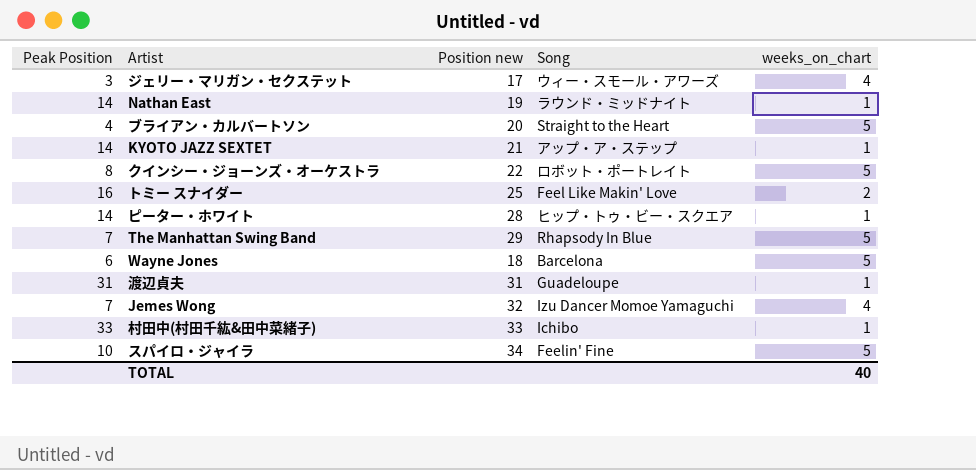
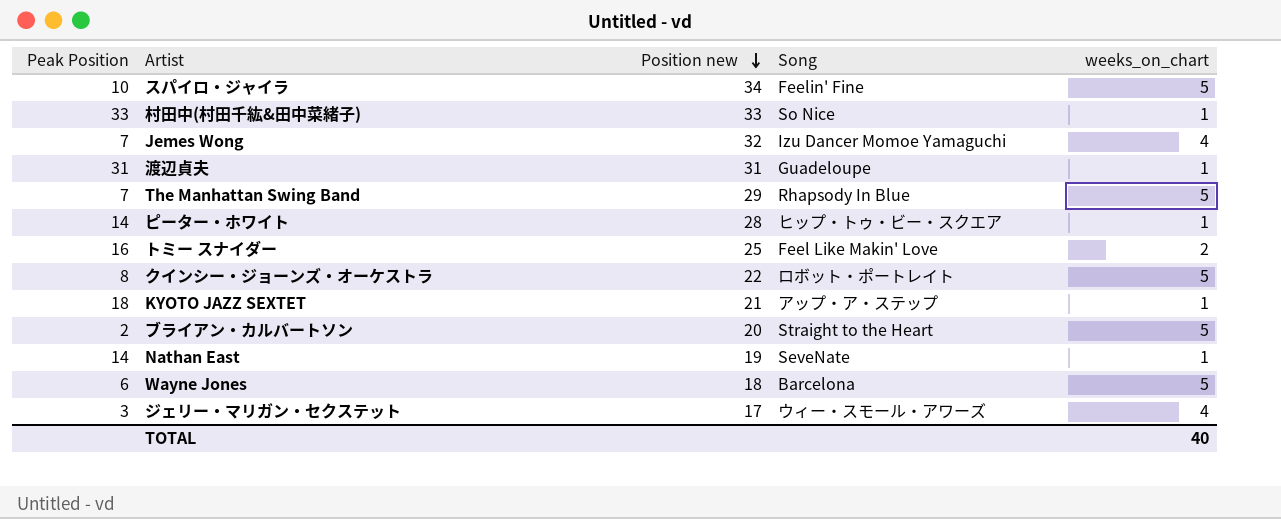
row order: none -> Position new descending
村田中(村田千紘&田中菜緒子) | Song: Ichibo -> So Nice
KYOTO JAZZ SEXTET | Peak Position: 14 -> 18
ブライアン・カルバートソン | Peak Position: 4 -> 2
Nathan East | Song: ラウンド・ミッドナイト -> SeveNate

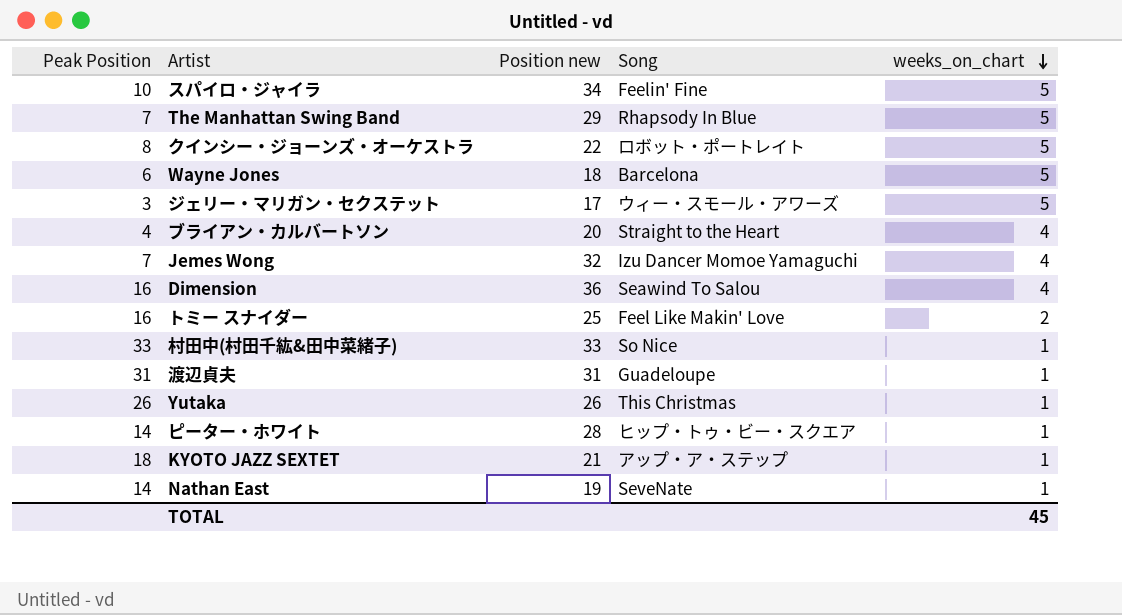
row order: Position new descending -> weeks_on_chart descending
ジェリー・マリガン・セクステット | weeks_on_chart: 4 -> 5
ブライアン・カルバートソン | Peak Position: 2 -> 4
ブライアン・カルバートソン | weeks_on_chart: 5 -> 4
row Dimension: none -> 16 | 36 | Seawind To Salou | 4
row Yutaka: none -> 26 | 26 | This Christmas | 1
TOTAL | weeks_on_chart: 40 -> 45

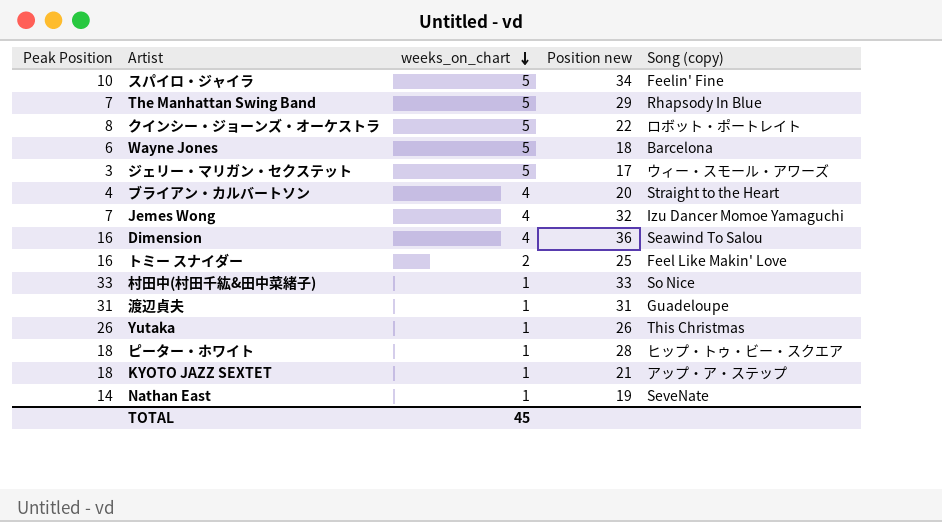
column weeks_on_chart | position: 5 -> 3
column name: Song -> Song (copy)
ピーター・ホワイト | Peak Position: 14 -> 18

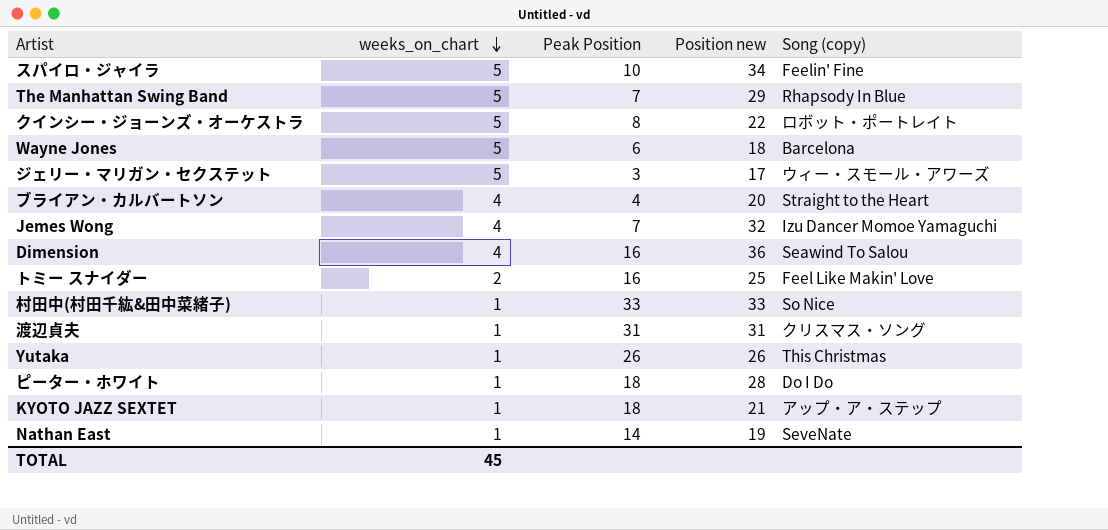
column Peak Position | position: 1 -> 3
渡辺貞夫 | Song (copy): Guadeloupe -> クリスマス・ソング
ピーター・ホワイト | Song (copy): ヒップ・トゥ・ビー・スクエア -> Do I Do

